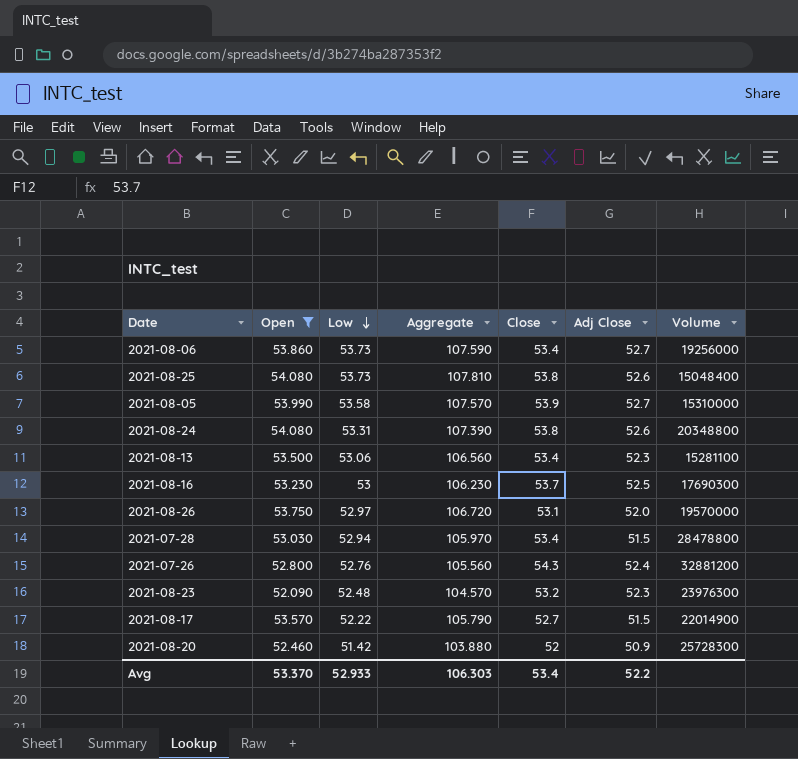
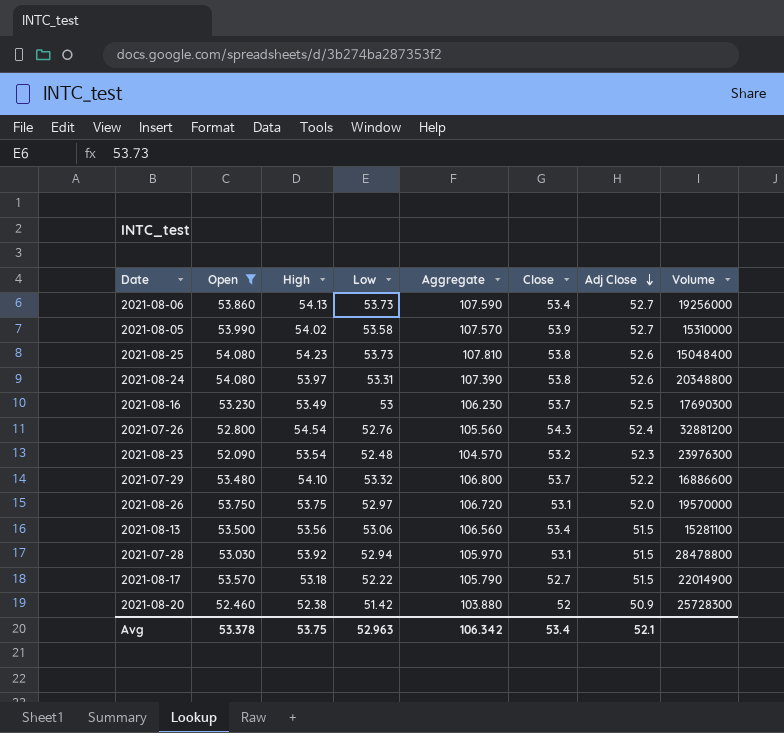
row order: Low descending -> Adj Close descending
column High | position: none -> 3
row 2021-07-29: none -> 53.480 | 54.10 | 53.32 | 106.800 | 53.7 | 52.2 | 16886600
2021-08-13 | Adj Close: 52.3 -> 51.5
2021-07-28 | Close: 53.4 -> 53.1
Avg | Open: 53.370 -> 53.378
Avg | Low: 52.933 -> 52.963
Avg | Aggregate: 106.303 -> 106.342
Avg | Adj Close: 52.2 -> 52.1

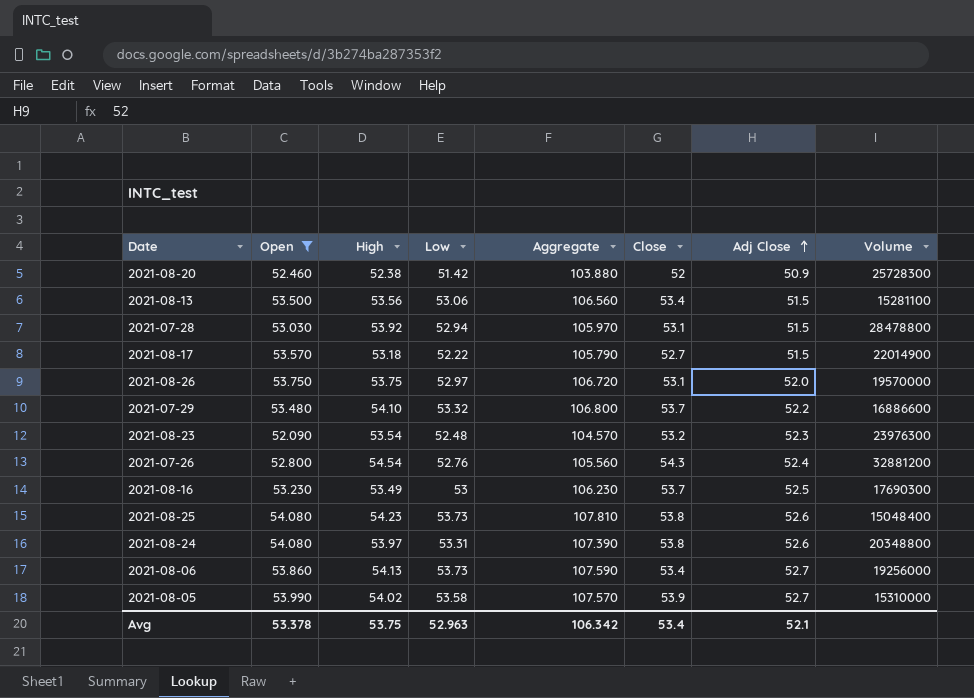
row order: Adj Close descending -> Adj Close ascending

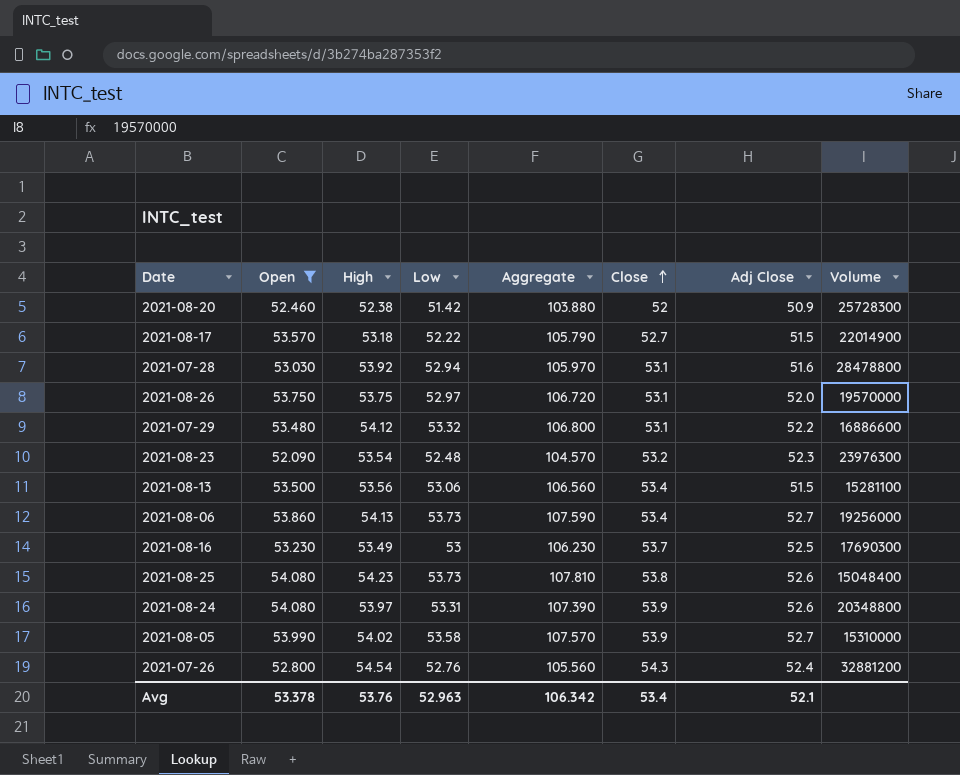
row order: Adj Close ascending -> Close ascending
2021-07-28 | Adj Close: 51.5 -> 51.6
2021-07-29 | High: 54.10 -> 54.12
2021-07-29 | Close: 53.7 -> 53.1
2021-08-24 | Close: 53.8 -> 53.9
Avg | High: 53.75 -> 53.76

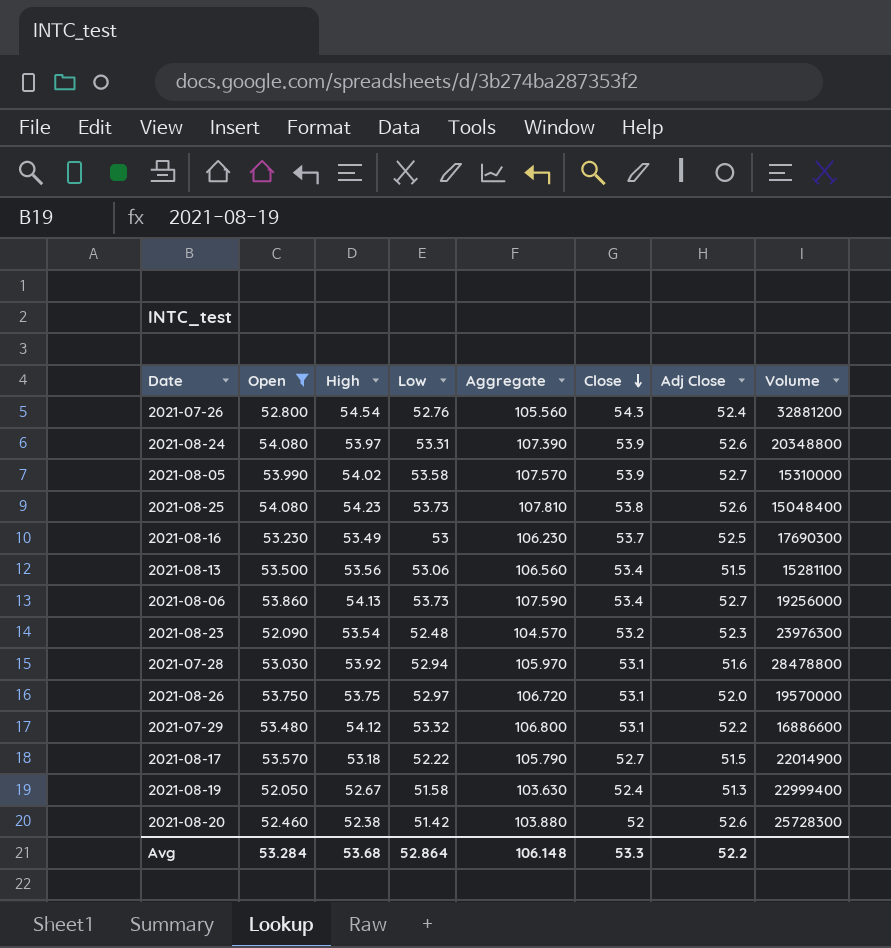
row order: Close ascending -> Close descending
row 2021-08-19: none -> 52.050 | 52.67 | 51.58 | 103.630 | 52.4 | 51.3 | 22999400
2021-08-20 | Adj Close: 50.9 -> 52.6
Avg | Open: 53.378 -> 53.284
Avg | High: 53.76 -> 53.68
Avg | Low: 52.963 -> 52.864
Avg | Aggregate: 106.342 -> 106.148
Avg | Close: 53.4 -> 53.3
Avg | Adj Close: 52.1 -> 52.2

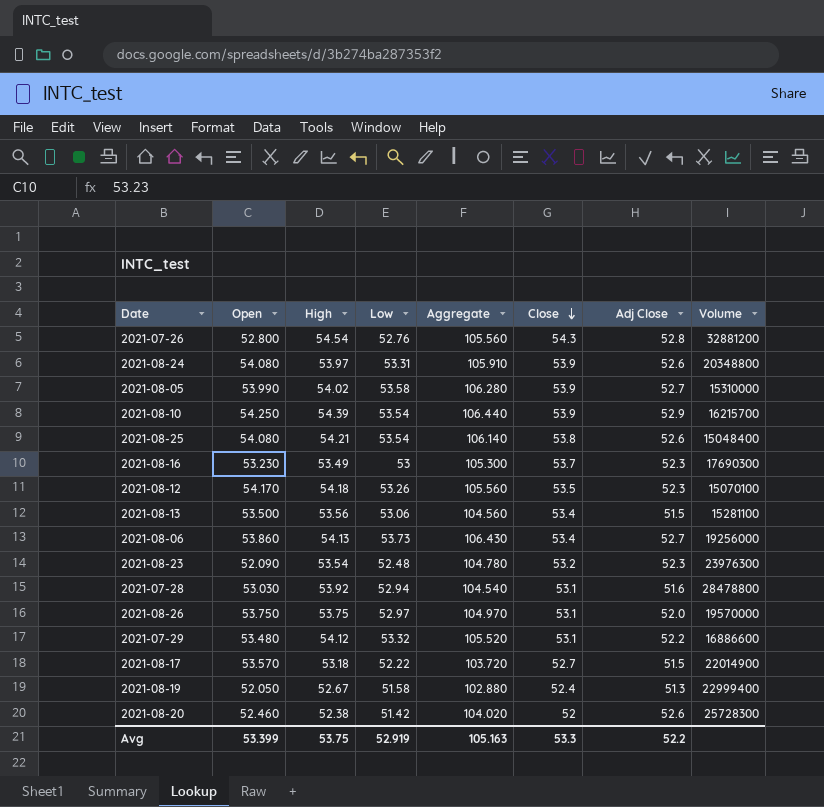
filter: Open <= 54.080 -> none
column Aggregate | formula: [Open] + [Low] -> [Low] + [Adj Close]
2021-07-26 | Adj Close: 52.4 -> 52.8
2021-08-25 | High: 54.23 -> 54.21
2021-08-25 | Low: 53.73 -> 53.54
2021-08-16 | Adj Close: 52.5 -> 52.3
Avg | Open: 53.284 -> 53.399
Avg | High: 53.68 -> 53.75
Avg | Low: 52.864 -> 52.919
Avg | Aggregate: 106.148 -> 105.163

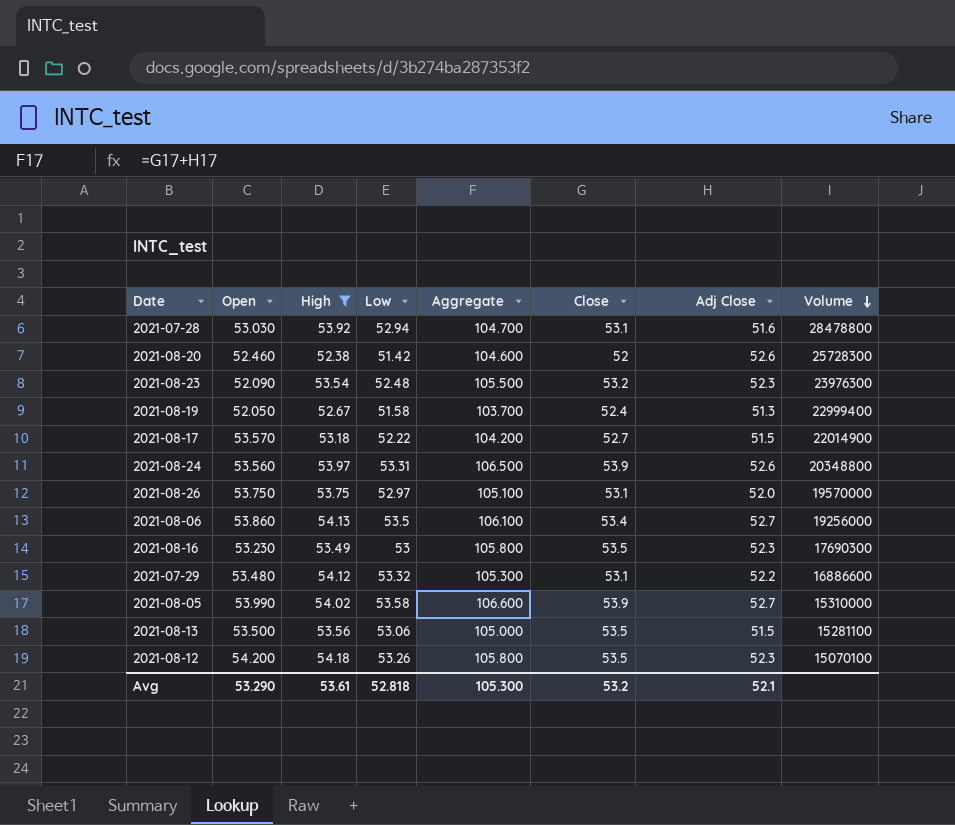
filter: none -> High <= 54.18
row order: Close descending -> Volume descending
column Aggregate | formula: [Low] + [Adj Close] -> [Close] + [Adj Close]
2021-08-24 | Open: 54.080 -> 53.560
2021-08-06 | Low: 53.73 -> 53.5
2021-08-16 | Close: 53.7 -> 53.5
2021-08-13 | Close: 53.4 -> 53.5
2021-08-12 | Open: 54.170 -> 54.200
Avg | Open: 53.399 -> 53.290
Avg | High: 53.75 -> 53.61
Avg | Low: 52.919 -> 52.818
Avg | Aggregate: 105.163 -> 105.300
Avg | Close: 53.3 -> 53.2
Avg | Adj Close: 52.2 -> 52.1

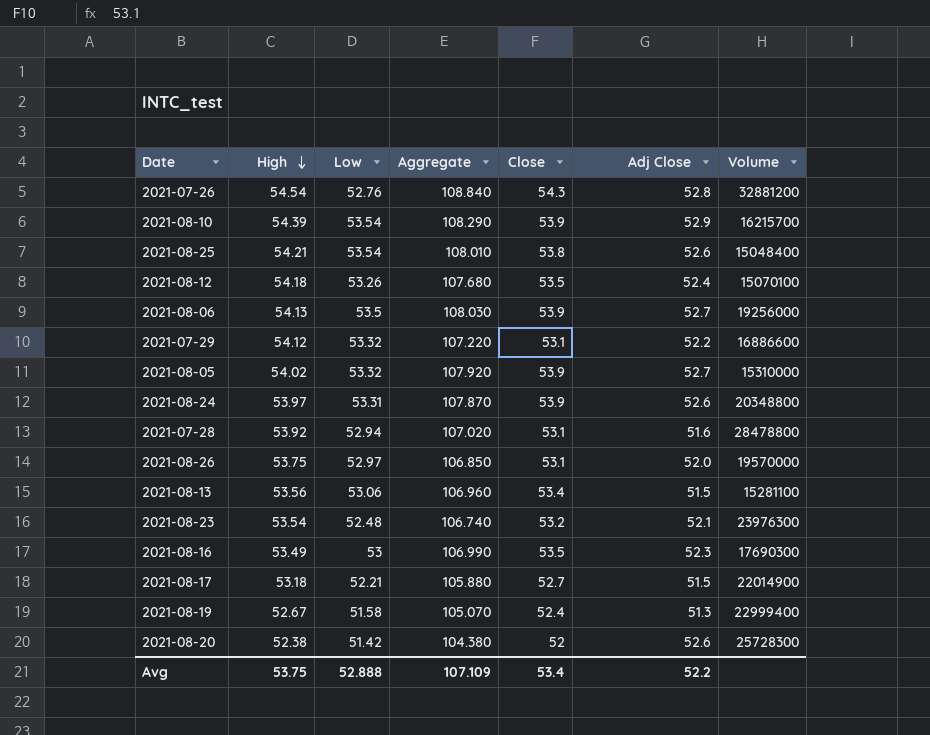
filter: High <= 54.18 -> none
row order: Volume descending -> High descending
column Open | position: 2 -> none
column Aggregate | formula: [Close] + [Adj Close] -> [High] + [Close]
2021-08-12 | Adj Close: 52.3 -> 52.4
2021-08-06 | Close: 53.4 -> 53.9
2021-08-05 | Low: 53.58 -> 53.32
2021-08-13 | Close: 53.5 -> 53.4
2021-08-23 | Adj Close: 52.3 -> 52.1
2021-08-17 | Low: 52.22 -> 52.21
Avg | High: 53.61 -> 53.75
Avg | Low: 52.818 -> 52.888
Avg | Aggregate: 105.300 -> 107.109
Avg | Close: 53.2 -> 53.4
Avg | Adj Close: 52.1 -> 52.2

